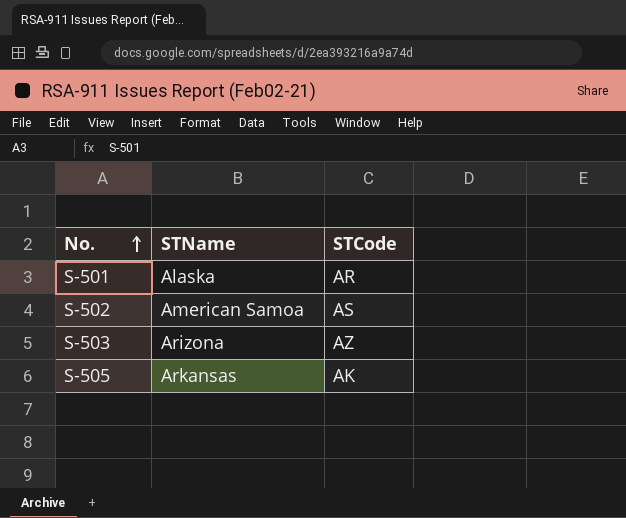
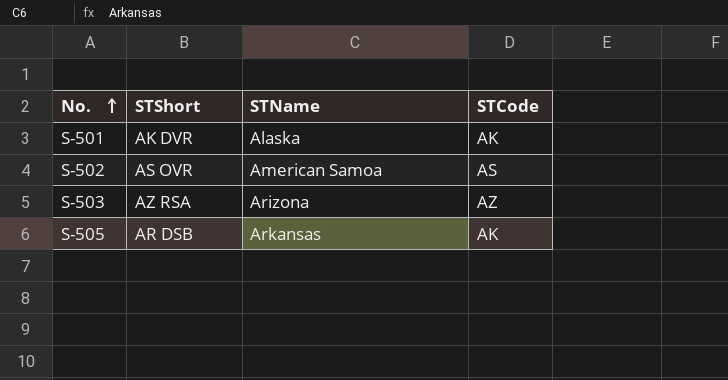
column STShort | position: none -> 2
S-501 | STCode: AR -> AK

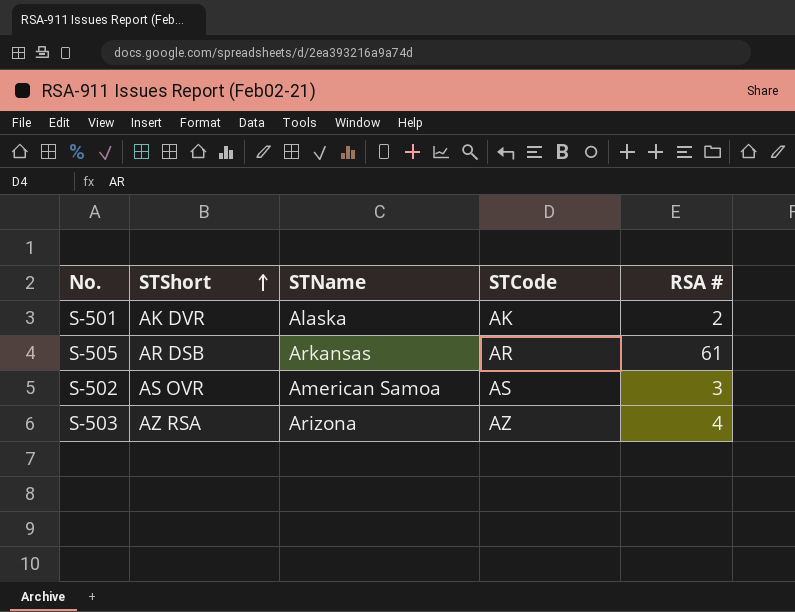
row order: No. ascending -> STShort ascending
column RSA # | position: none -> 5
S-505 | STCode: AK -> AR

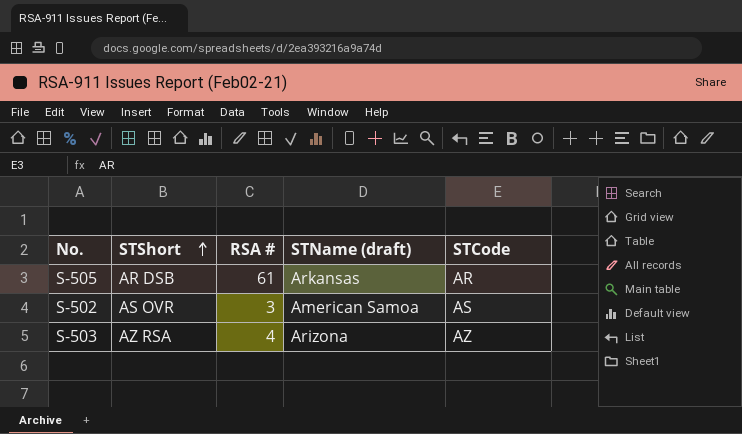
column RSA # | position: 5 -> 3
column name: STName -> STName (draft)
row S-501: AK DVR | Alaska | AK | 2 -> none

